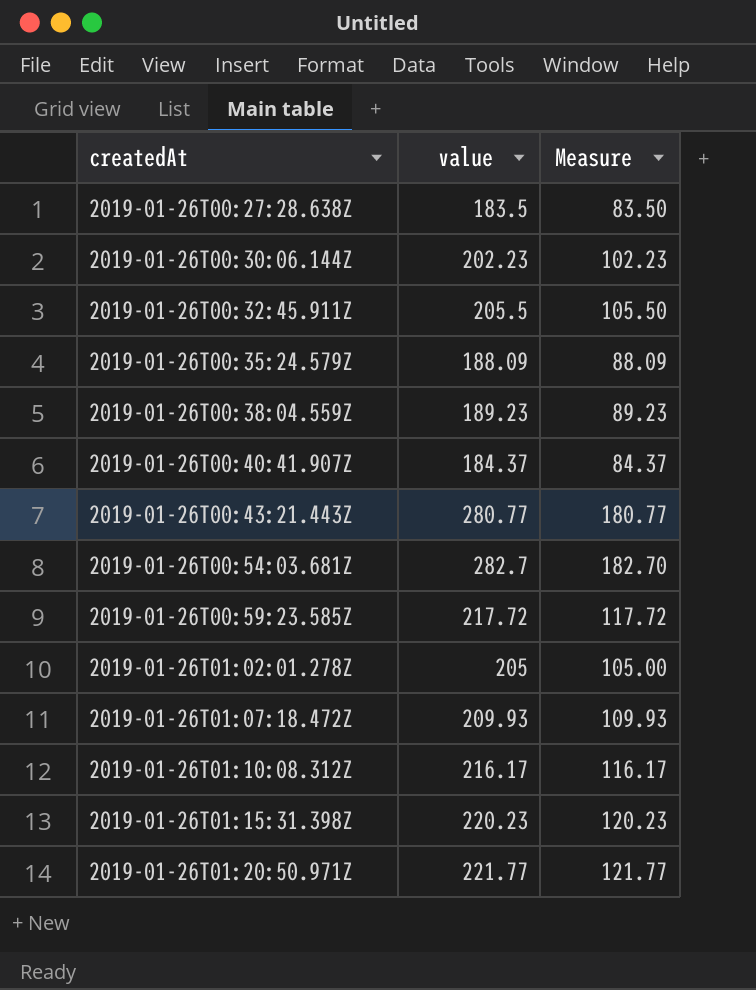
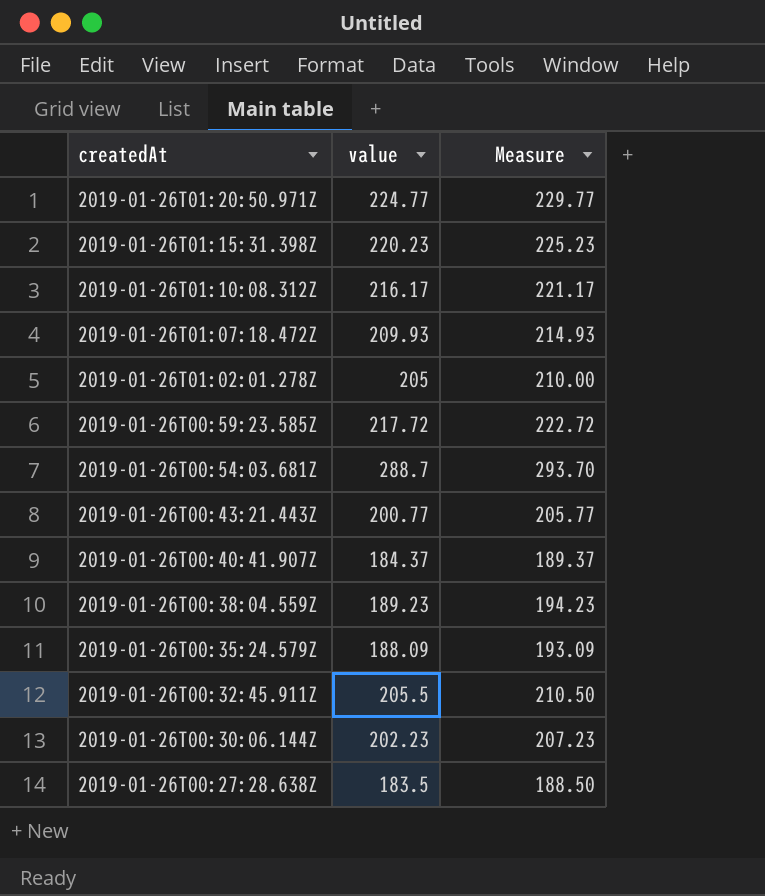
row order: createdAt ascending -> createdAt descending
column Measure | formula: [value] - 100 -> [value] + 5
2019-01-26T01:20:50.971Z | value: 221.77 -> 224.77
2019-01-26T00:54:03.681Z | value: 282.7 -> 288.7
2019-01-26T00:43:21.443Z | value: 280.77 -> 200.77

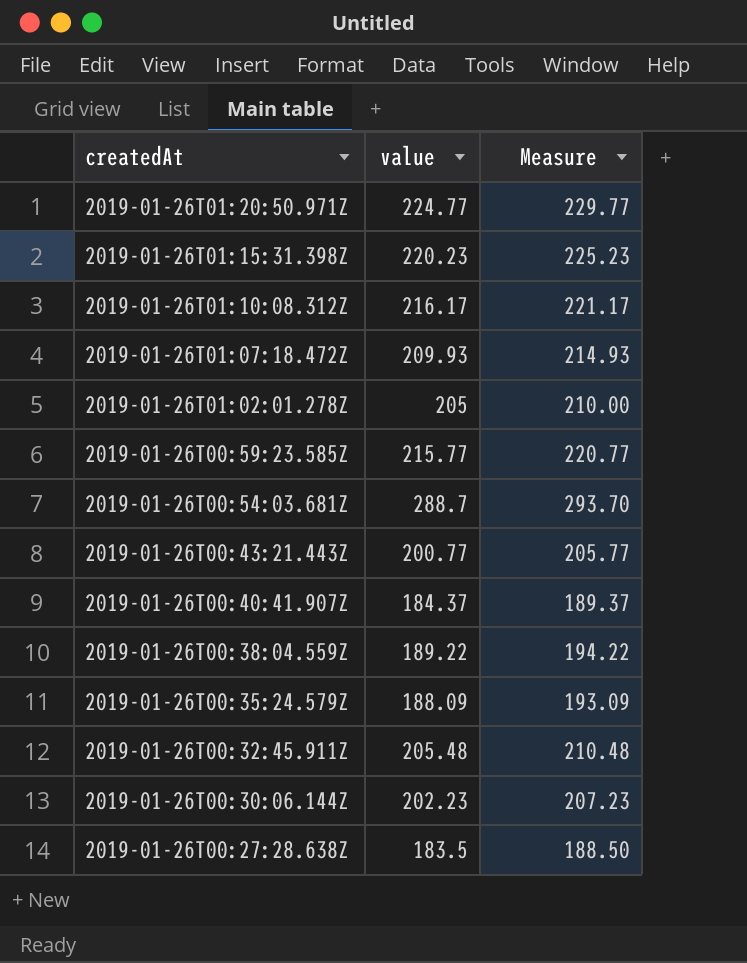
2019-01-26T00:59:23.585Z | value: 217.72 -> 215.77
2019-01-26T00:59:23.585Z | Measure: 222.72 -> 220.77
2019-01-26T00:38:04.559Z | value: 189.23 -> 189.22
2019-01-26T00:38:04.559Z | Measure: 194.23 -> 194.22
2019-01-26T00:32:45.911Z | value: 205.5 -> 205.48
2019-01-26T00:32:45.911Z | Measure: 210.50 -> 210.48

